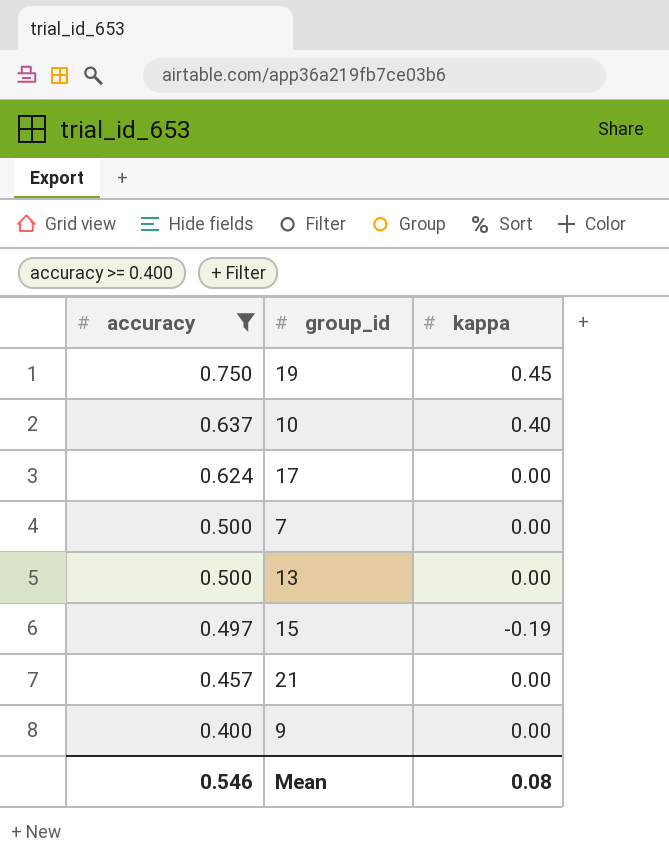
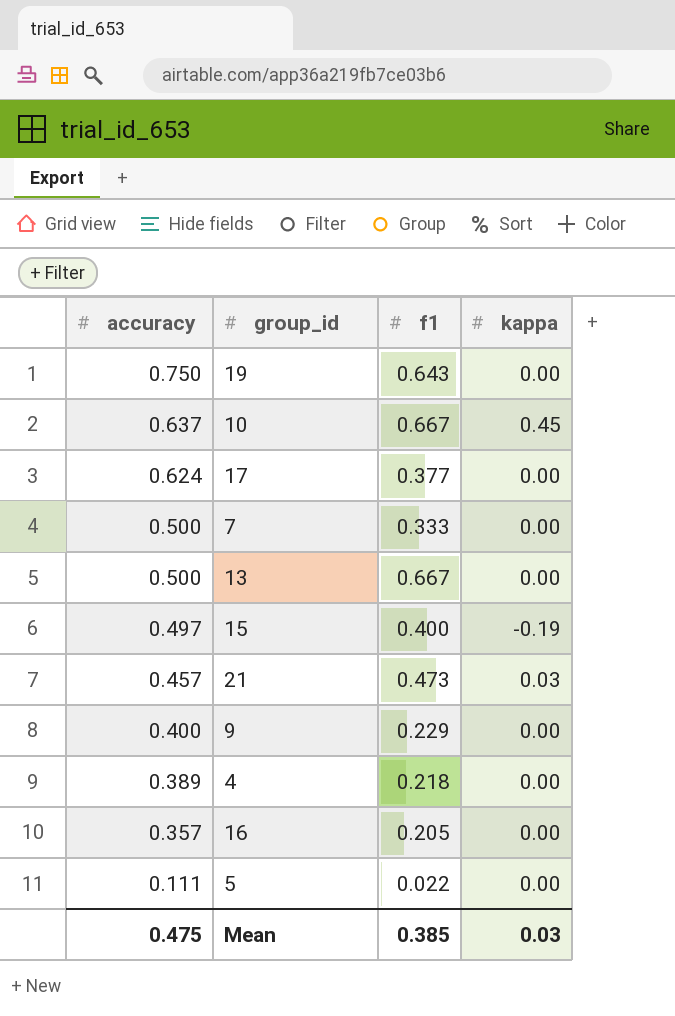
filter: accuracy >= 0.400 -> none
column f1 | position: none -> 3
19 | kappa: 0.45 -> 0.00
10 | kappa: 0.40 -> 0.45
21 | kappa: 0.00 -> 0.03
Mean | accuracy: 0.546 -> 0.475
Mean | kappa: 0.08 -> 0.03

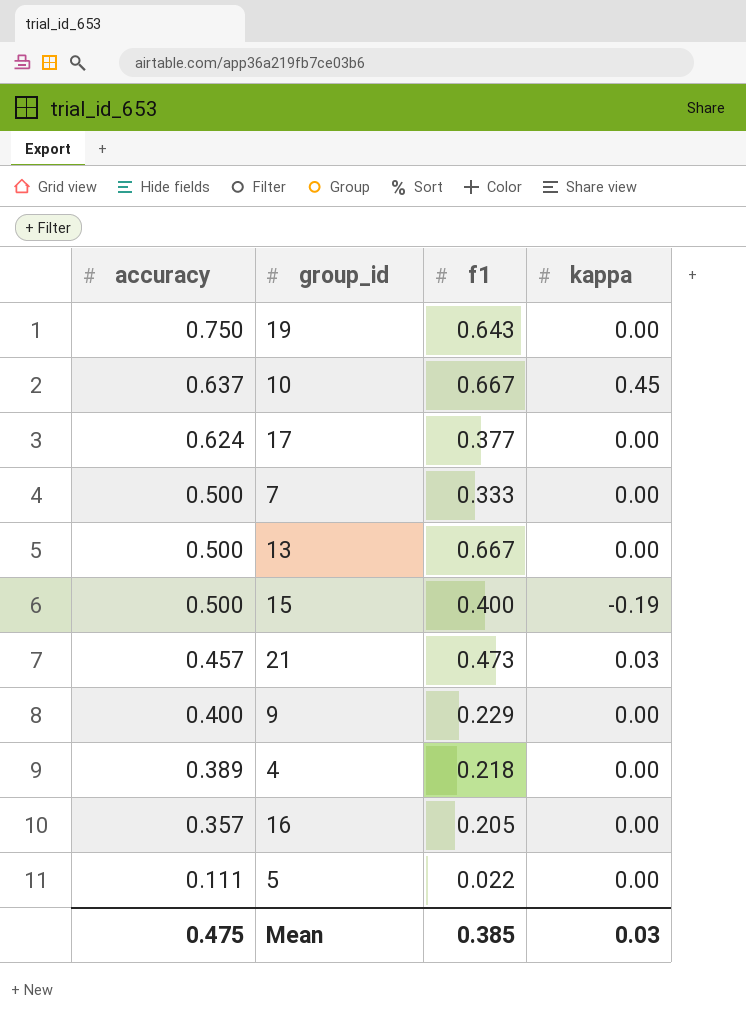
15 | accuracy: 0.497 -> 0.500

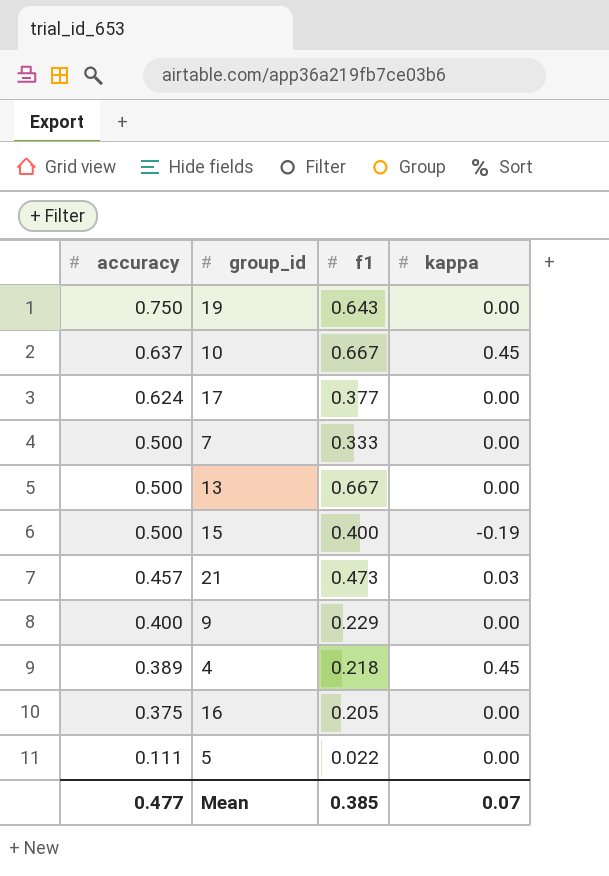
4 | kappa: 0.00 -> 0.45
16 | accuracy: 0.357 -> 0.375
Mean | accuracy: 0.475 -> 0.477
Mean | kappa: 0.03 -> 0.07

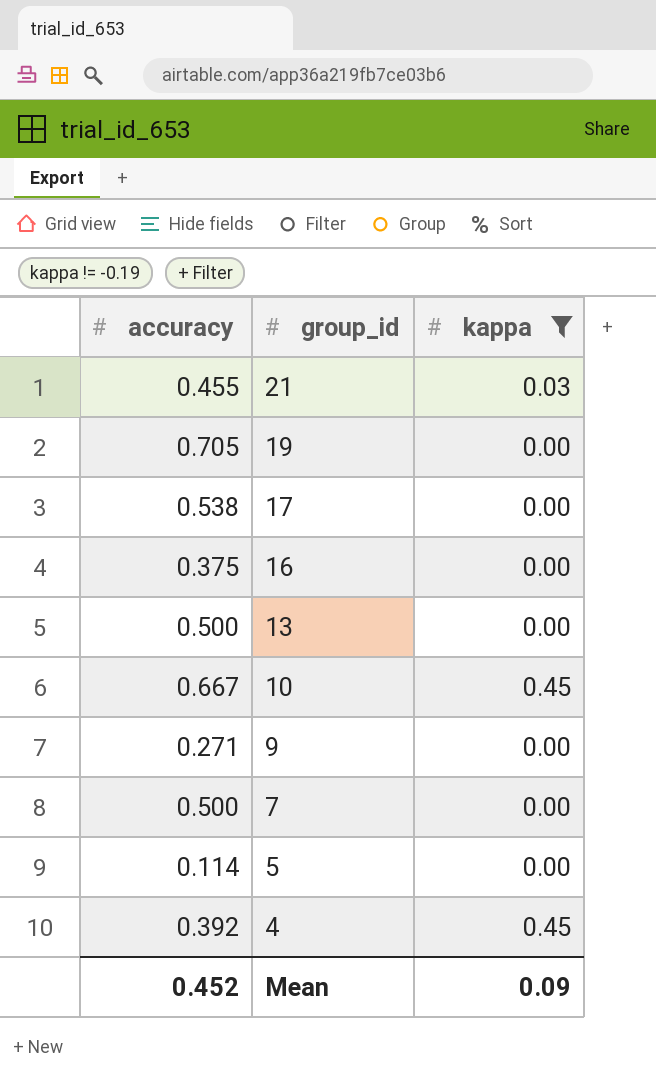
filter: none -> kappa != -0.19
row order: accuracy descending -> group_id descending
column f1 | position: 3 -> none
21 | accuracy: 0.457 -> 0.455
19 | accuracy: 0.750 -> 0.705
17 | accuracy: 0.624 -> 0.538
10 | accuracy: 0.637 -> 0.667
9 | accuracy: 0.400 -> 0.271
5 | accuracy: 0.111 -> 0.114
4 | accuracy: 0.389 -> 0.392
Mean | accuracy: 0.477 -> 0.452
Mean | kappa: 0.07 -> 0.09

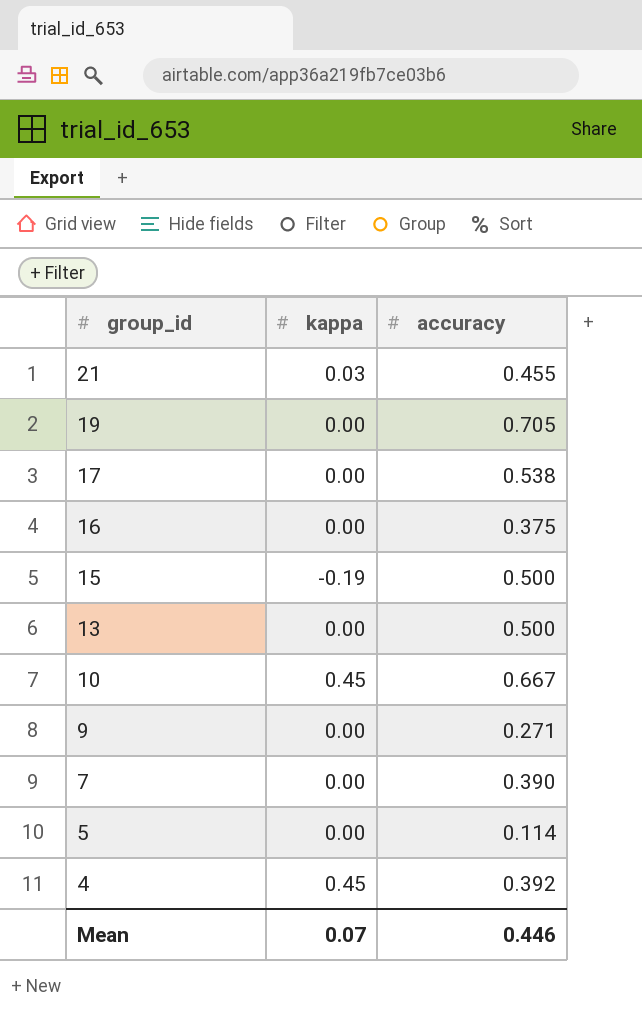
filter: kappa != -0.19 -> none
column accuracy | position: 1 -> 3
7 | accuracy: 0.500 -> 0.390
Mean | kappa: 0.09 -> 0.07
Mean | accuracy: 0.452 -> 0.446

